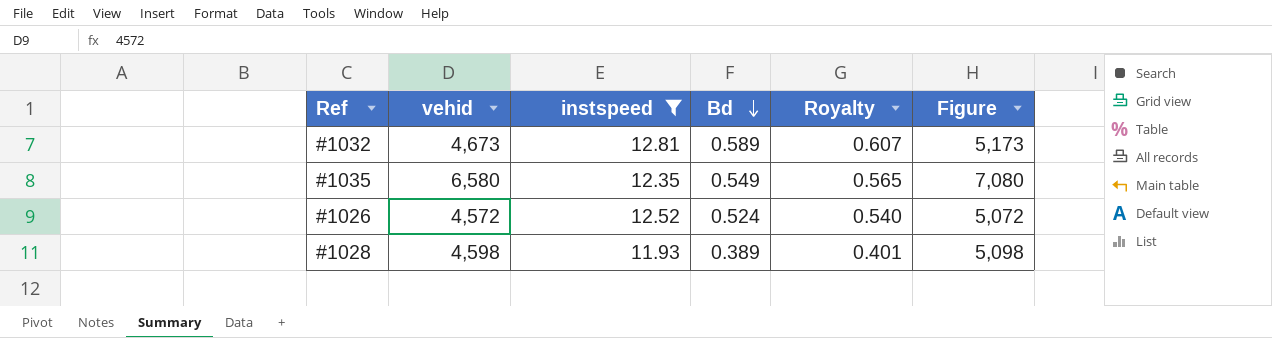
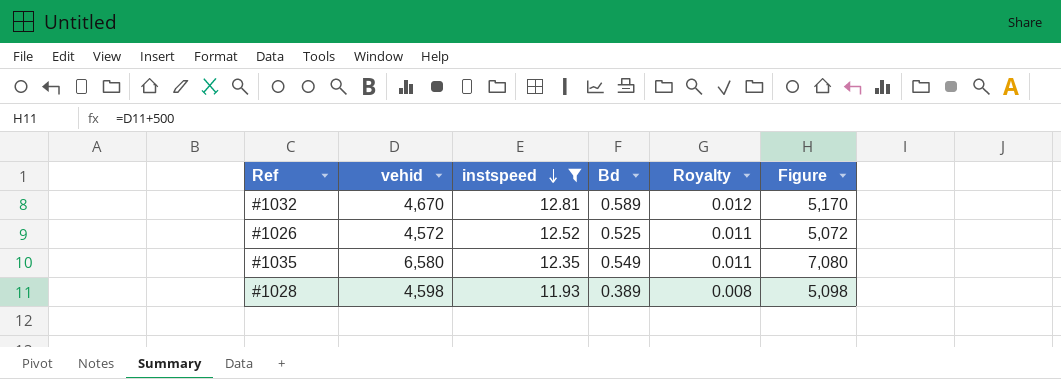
row order: Bd descending -> instspeed descending
column Royalty | formula: [Bd] * 1.03 -> [Bd] * 0.02
#1032 | vehid: 4,673 -> 4,670
#1032 | Figure: 5,173 -> 5,170
#1026 | Bd: 0.524 -> 0.525

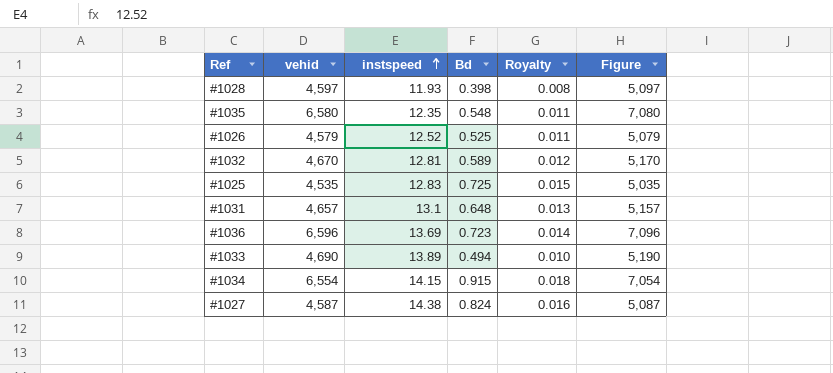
filter: instspeed <= 12.81 -> none
row order: instspeed descending -> instspeed ascending
#1028 | vehid: 4,598 -> 4,597
#1028 | Bd: 0.389 -> 0.398
#1028 | Figure: 5,098 -> 5,097
#1035 | Bd: 0.549 -> 0.548
#1026 | vehid: 4,572 -> 4,579
#1026 | Figure: 5,072 -> 5,079

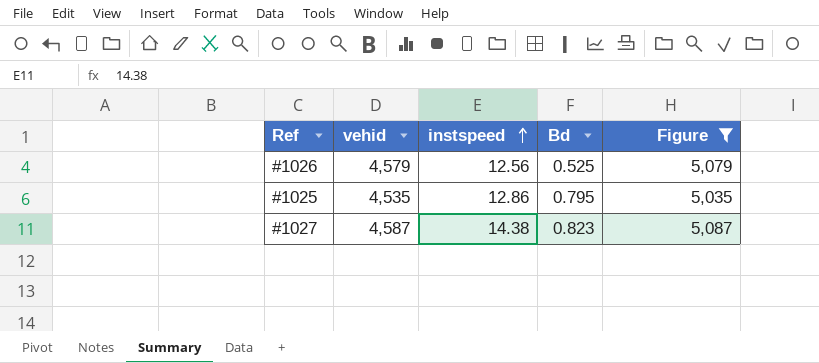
filter: none -> Figure <= 5,087
column Royalty | formula: [Bd] * 0.02 -> none
#1026 | instspeed: 12.52 -> 12.56
#1025 | instspeed: 12.83 -> 12.86
#1025 | Bd: 0.725 -> 0.795
#1027 | Bd: 0.824 -> 0.823

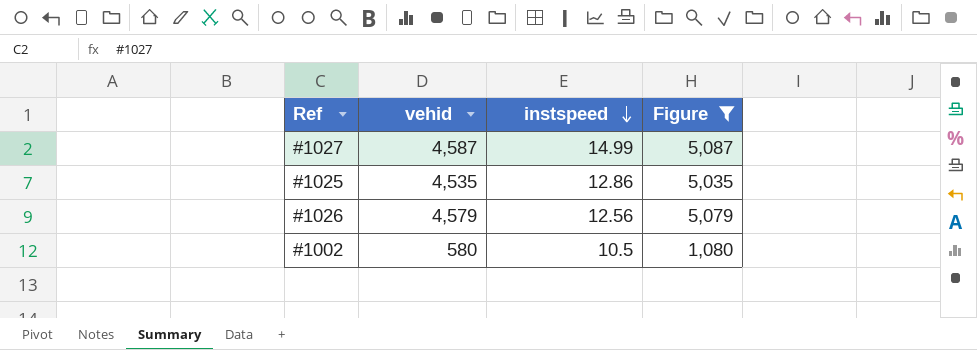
row order: instspeed ascending -> instspeed descending
column Bd | position: 4 -> none
#1027 | instspeed: 14.38 -> 14.99
row #1002: none -> 580 | 10.5 | 1,080

